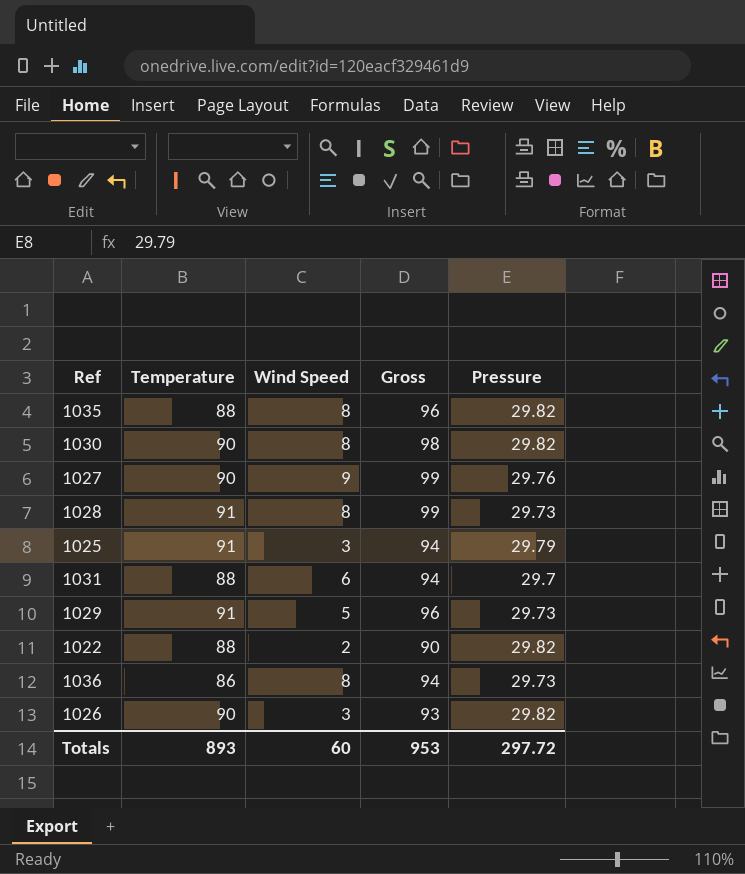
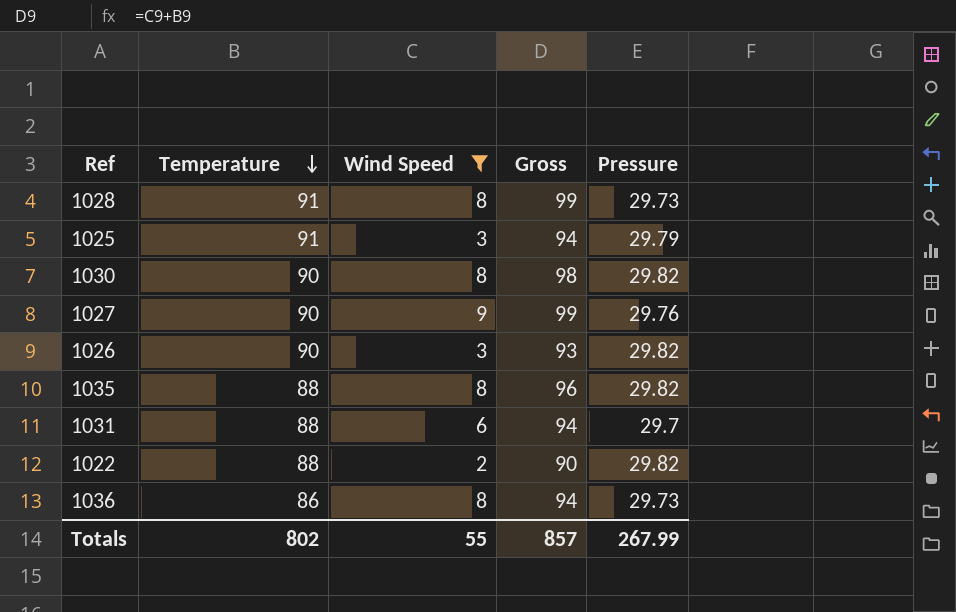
filter: none -> Wind Speed != 5
row order: none -> Temperature descending
Totals | Temperature: 893 -> 802
Totals | Wind Speed: 60 -> 55
Totals | Gross: 953 -> 857
Totals | Pressure: 297.72 -> 267.99

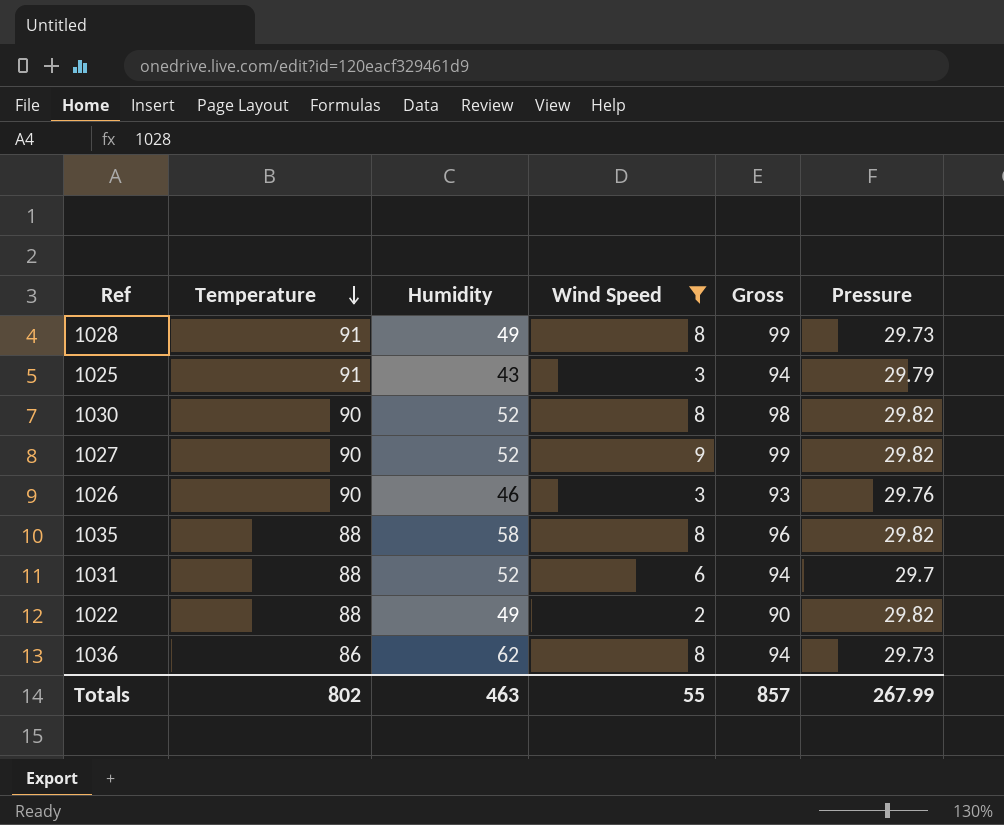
column Humidity | position: none -> 3
1027 | Pressure: 29.76 -> 29.82
1026 | Pressure: 29.82 -> 29.76

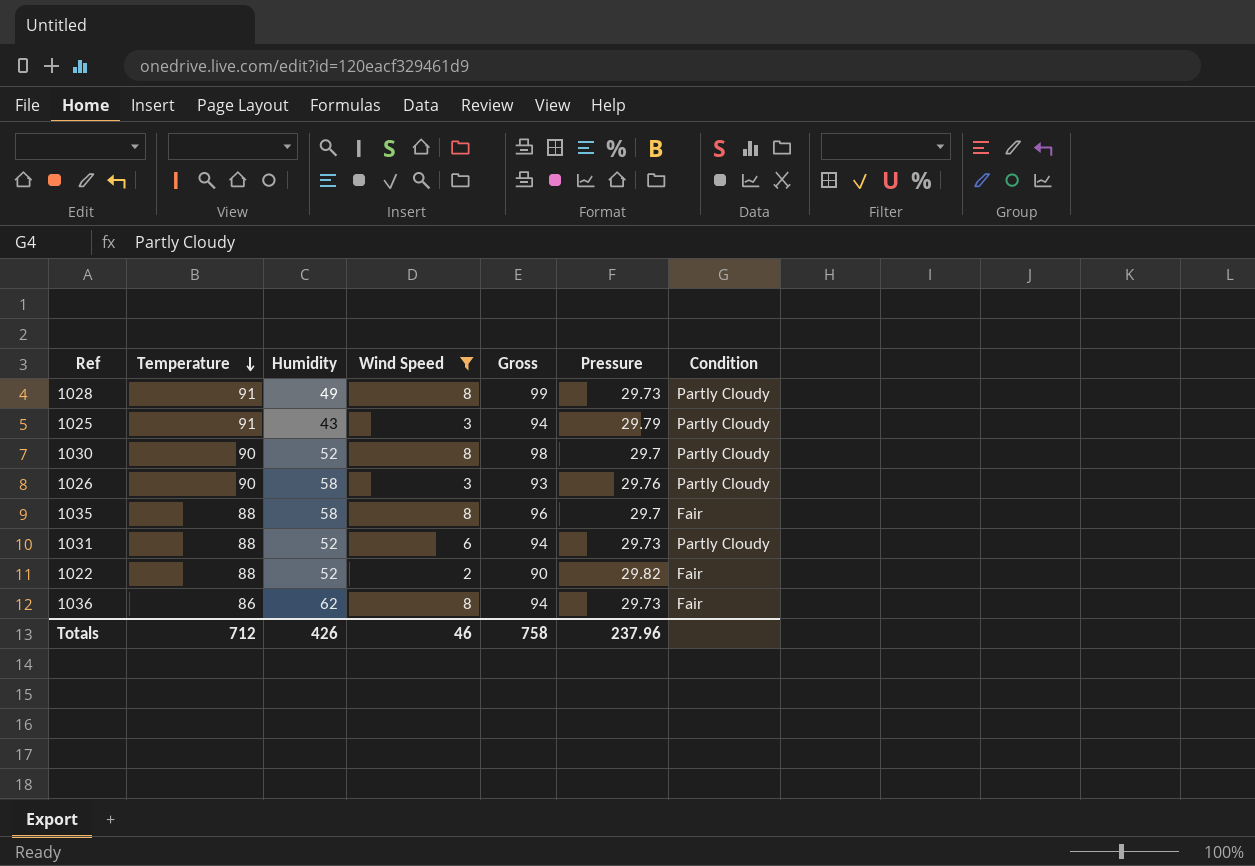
column Condition | position: none -> 7
row 1027: 90 | 52 | 9 | 99 | 29.82 -> none
1030 | Pressure: 29.82 -> 29.7
1026 | Humidity: 46 -> 58
1035 | Pressure: 29.82 -> 29.7
1031 | Pressure: 29.7 -> 29.73
1022 | Humidity: 49 -> 52
Totals | Temperature: 802 -> 712
Totals | Humidity: 463 -> 426
Totals | Wind Speed: 55 -> 46
Totals | Gross: 857 -> 758
Totals | Pressure: 267.99 -> 237.96

